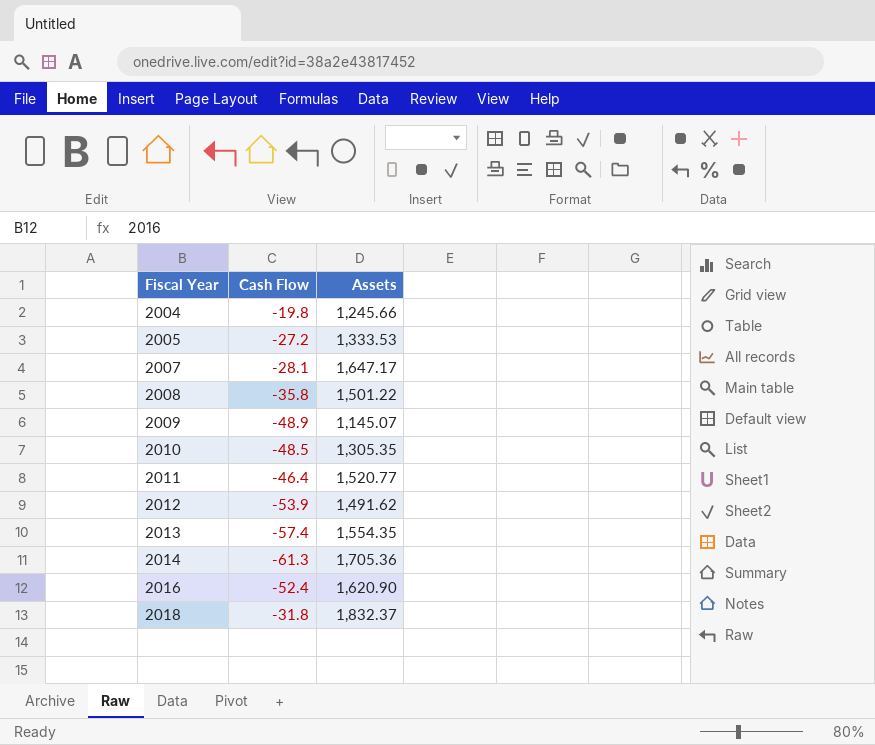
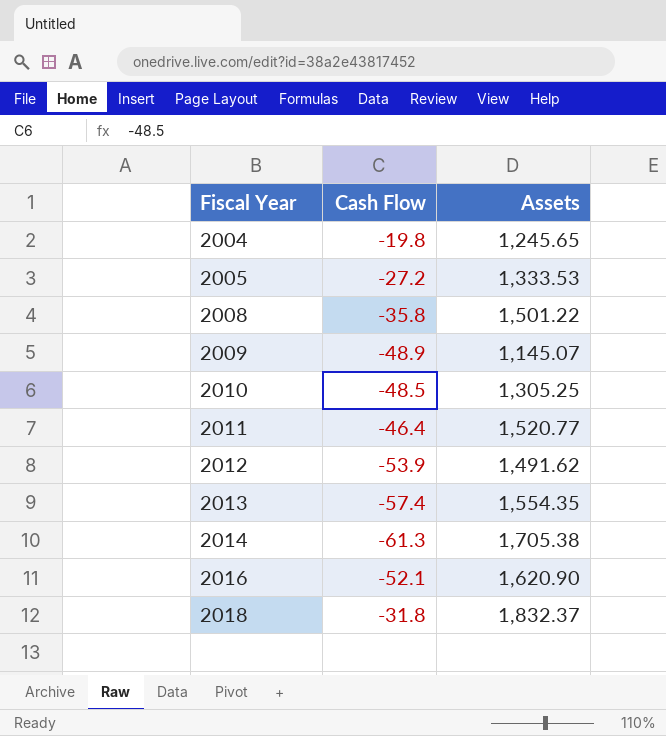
row 2007: -28.1 | 1,647.17 -> none
2004 | Assets: 1,245.66 -> 1,245.65
2010 | Assets: 1,305.35 -> 1,305.25
2014 | Assets: 1,705.36 -> 1,705.38
2016 | Cash Flow: -52.4 -> -52.1

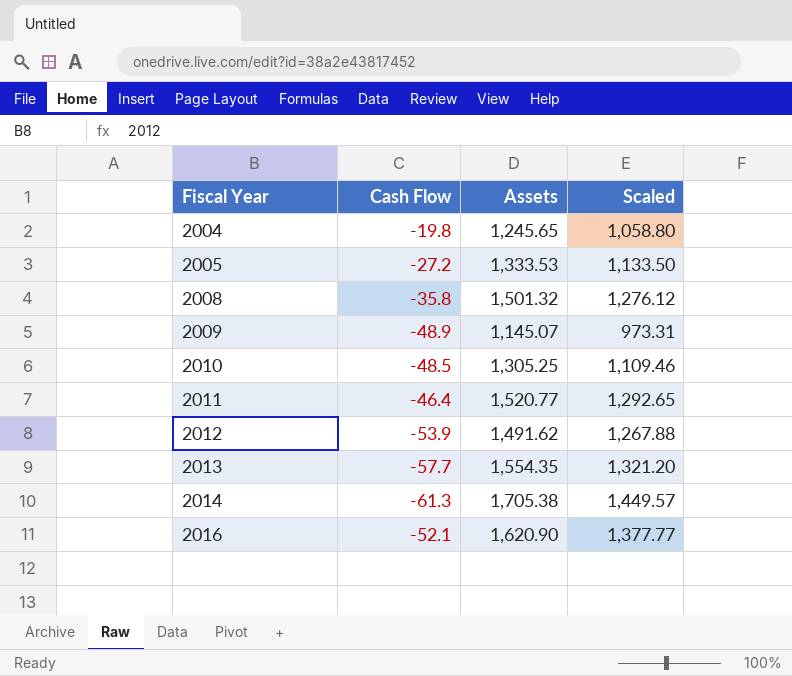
column Scaled | formula: none -> [Assets] * 0.85
row 2018: -31.8 | 1,832.37 -> none
2008 | Assets: 1,501.22 -> 1,501.32
2013 | Cash Flow: -57.4 -> -57.7

